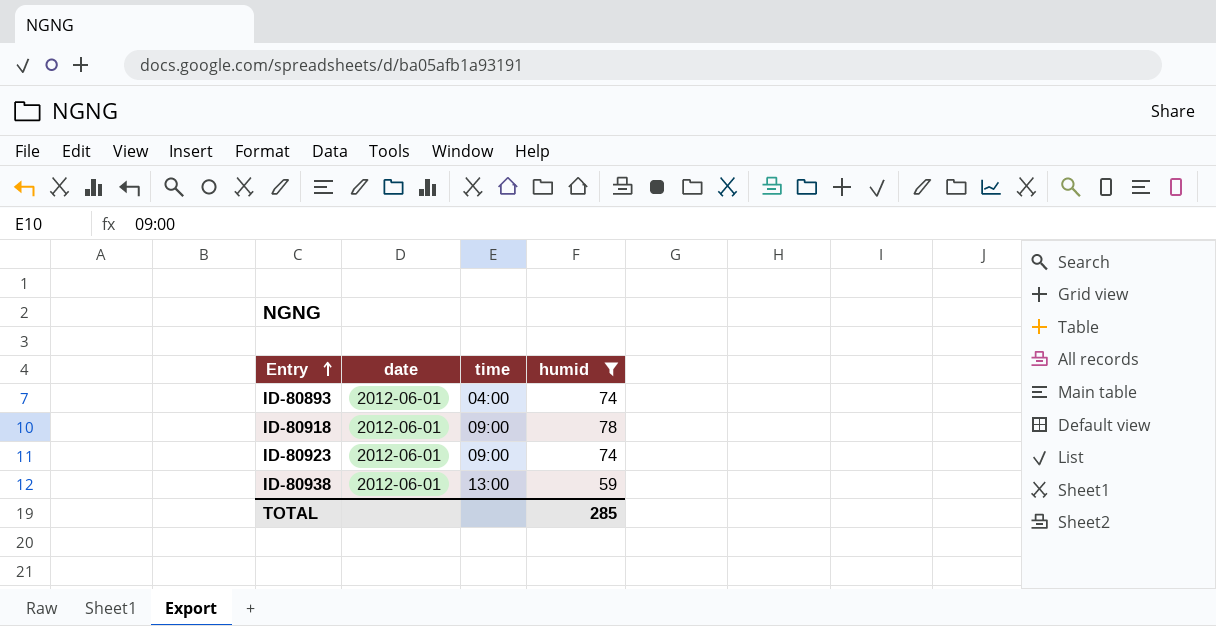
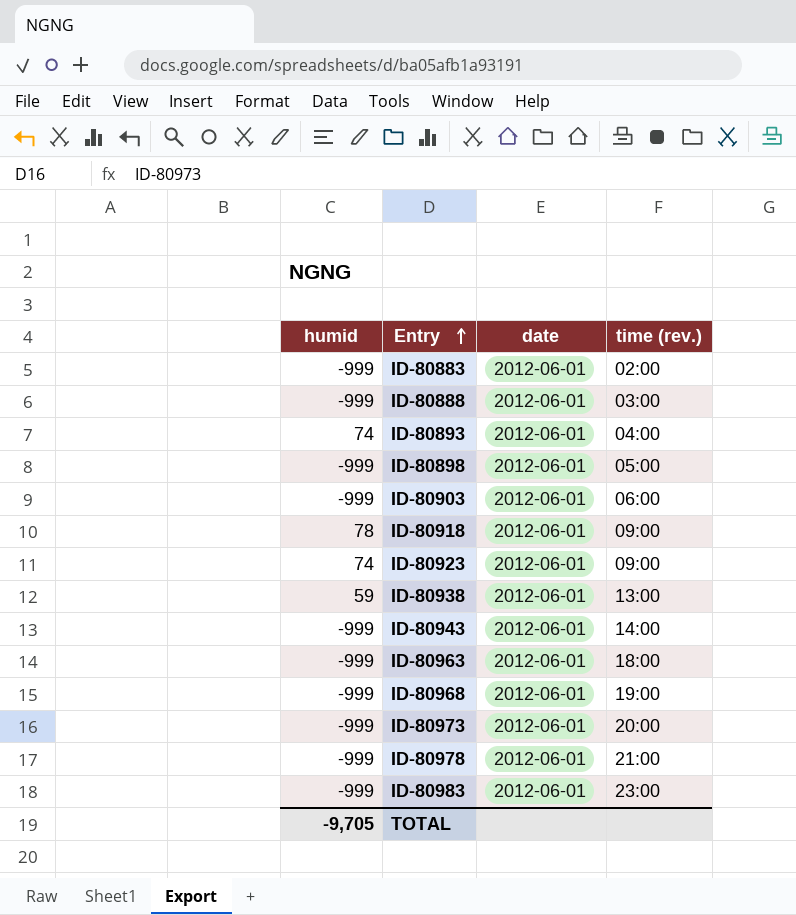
filter: humid != -999 -> none
column humid | position: 4 -> 1
column name: time -> time (rev.)
TOTAL | humid: 285 -> -9,705

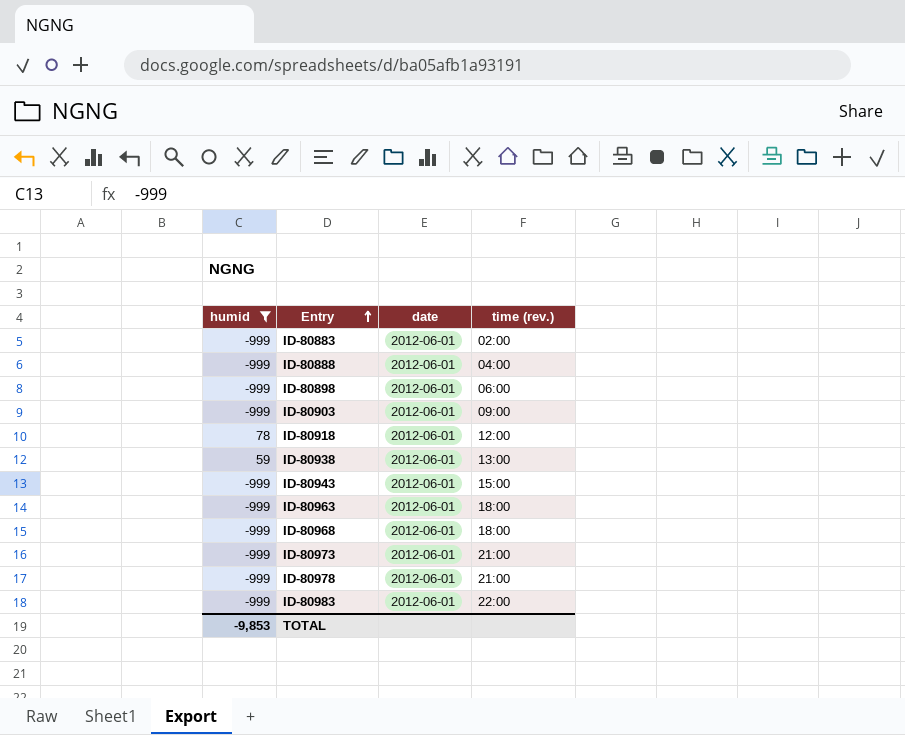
filter: none -> humid != 74
ID-80888 | time (rev.): 03:00 -> 04:00
ID-80898 | time (rev.): 05:00 -> 06:00
ID-80903 | time (rev.): 06:00 -> 09:00
ID-80918 | time (rev.): 09:00 -> 12:00
ID-80943 | time (rev.): 14:00 -> 15:00
ID-80968 | time (rev.): 19:00 -> 18:00
ID-80973 | time (rev.): 20:00 -> 21:00
ID-80983 | time (rev.): 23:00 -> 22:00
TOTAL | humid: -9,705 -> -9,853

